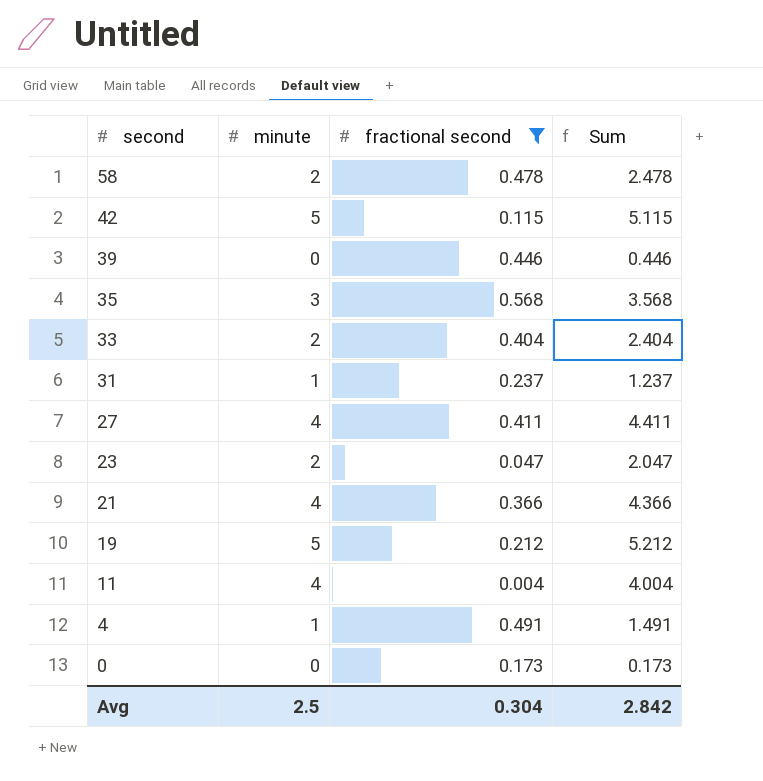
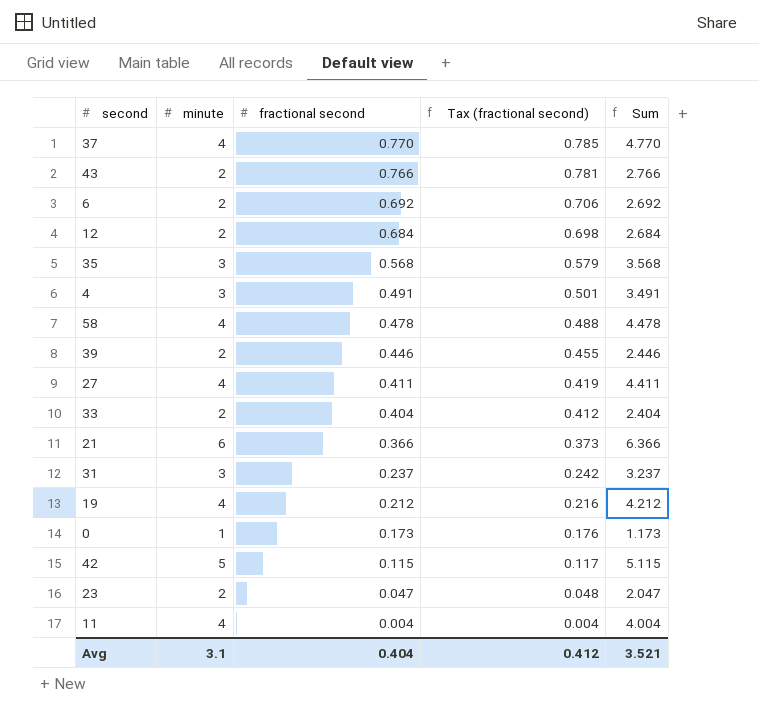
filter: fractional second <= 0.568 -> none
row order: second descending -> fractional second descending
column Tax (fractional second) | formula: none -> [fractional second] * 1.02
4 | minute: 1 -> 3
4 | Sum: 1.491 -> 3.491
58 | minute: 2 -> 4
58 | Sum: 2.478 -> 4.478
39 | minute: 0 -> 2
39 | Sum: 0.446 -> 2.446
21 | minute: 4 -> 6
21 | Sum: 4.366 -> 6.366
31 | minute: 1 -> 3
31 | Sum: 1.237 -> 3.237
19 | minute: 5 -> 4
19 | Sum: 5.212 -> 4.212
0 | minute: 0 -> 1
0 | Sum: 0.173 -> 1.173
Avg | minute: 2.5 -> 3.1
Avg | fractional second: 0.304 -> 0.404
Avg | Sum: 2.842 -> 3.521

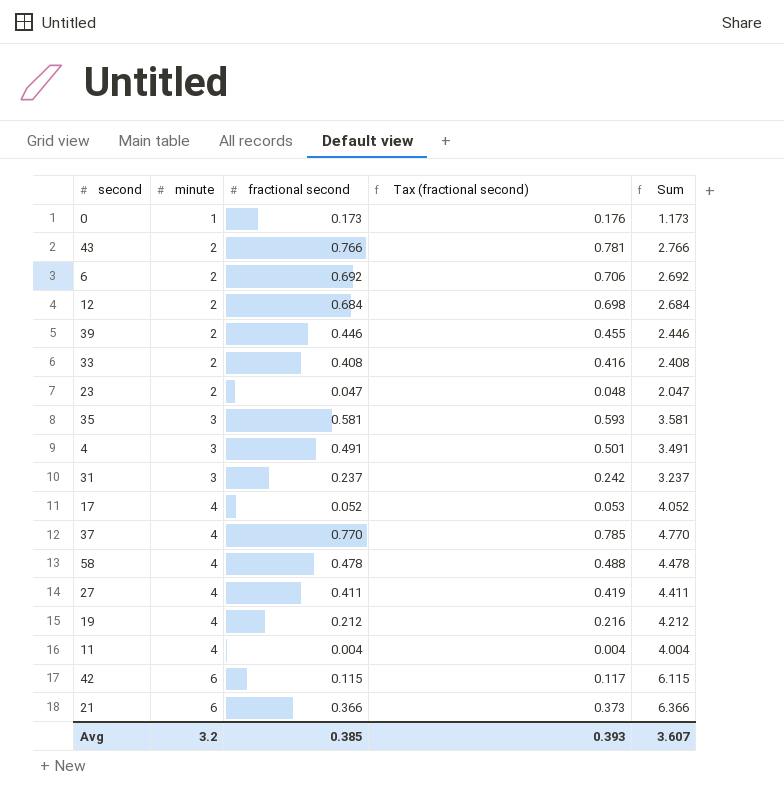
row order: fractional second descending -> minute ascending
33 | fractional second: 0.404 -> 0.408
33 | Tax (fractional second): 0.412 -> 0.416
33 | Sum: 2.404 -> 2.408
35 | fractional second: 0.568 -> 0.581
35 | Tax (fractional second): 0.579 -> 0.593
35 | Sum: 3.568 -> 3.581
row 17: none -> 4 | 0.052 | 0.053 | 4.052
42 | minute: 5 -> 6
42 | Sum: 5.115 -> 6.115
Avg | minute: 3.1 -> 3.2
Avg | fractional second: 0.404 -> 0.385
Avg | Tax (fractional second): 0.412 -> 0.393
Avg | Sum: 3.521 -> 3.607

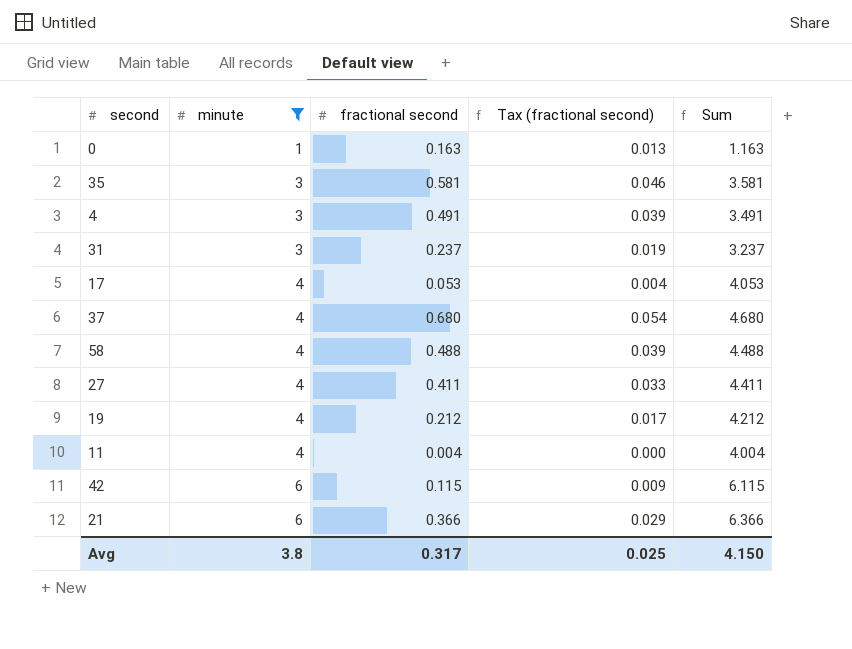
filter: none -> minute != 2
column Tax (fractional second) | formula: [fractional second] * 1.02 -> [fractional second] * 0.08
0 | fractional second: 0.173 -> 0.163
0 | Sum: 1.173 -> 1.163
17 | fractional second: 0.052 -> 0.053
17 | Sum: 4.052 -> 4.053
37 | fractional second: 0.770 -> 0.680
37 | Sum: 4.770 -> 4.680
58 | fractional second: 0.478 -> 0.488
58 | Sum: 4.478 -> 4.488
Avg | minute: 3.2 -> 3.8
Avg | fractional second: 0.385 -> 0.317
Avg | Tax (fractional second): 0.393 -> 0.025
Avg | Sum: 3.607 -> 4.150

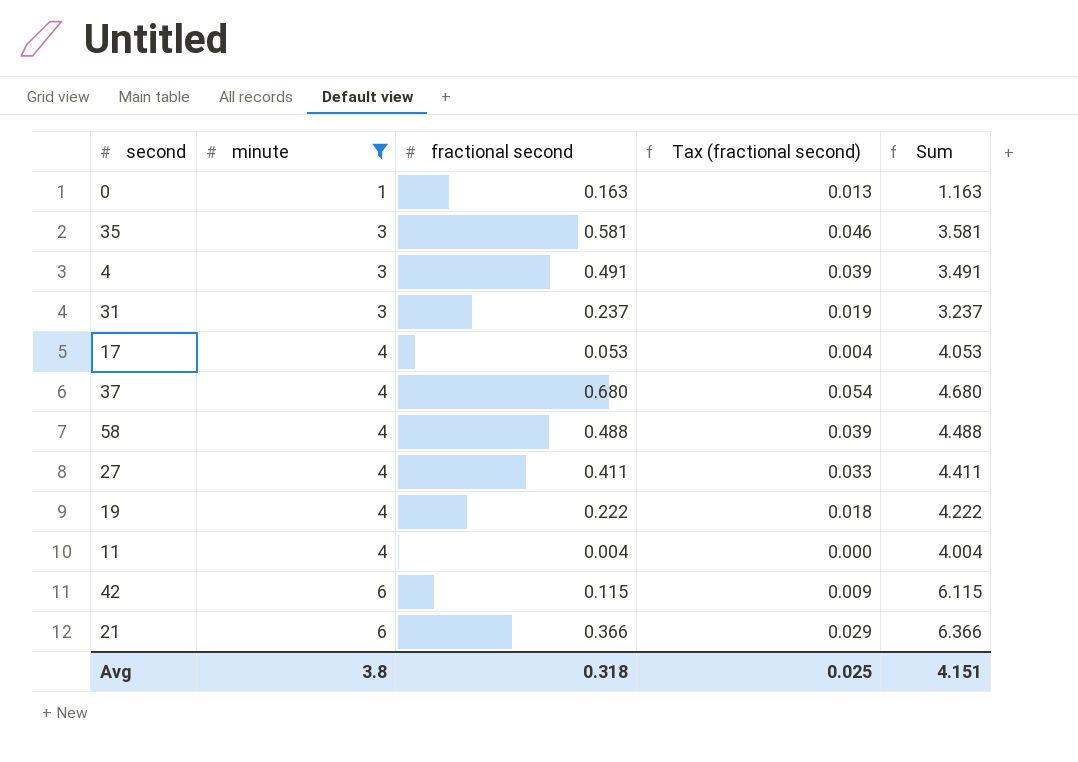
19 | fractional second: 0.212 -> 0.222
19 | Tax (fractional second): 0.017 -> 0.018
19 | Sum: 4.212 -> 4.222
Avg | fractional second: 0.317 -> 0.318
Avg | Sum: 4.150 -> 4.151

